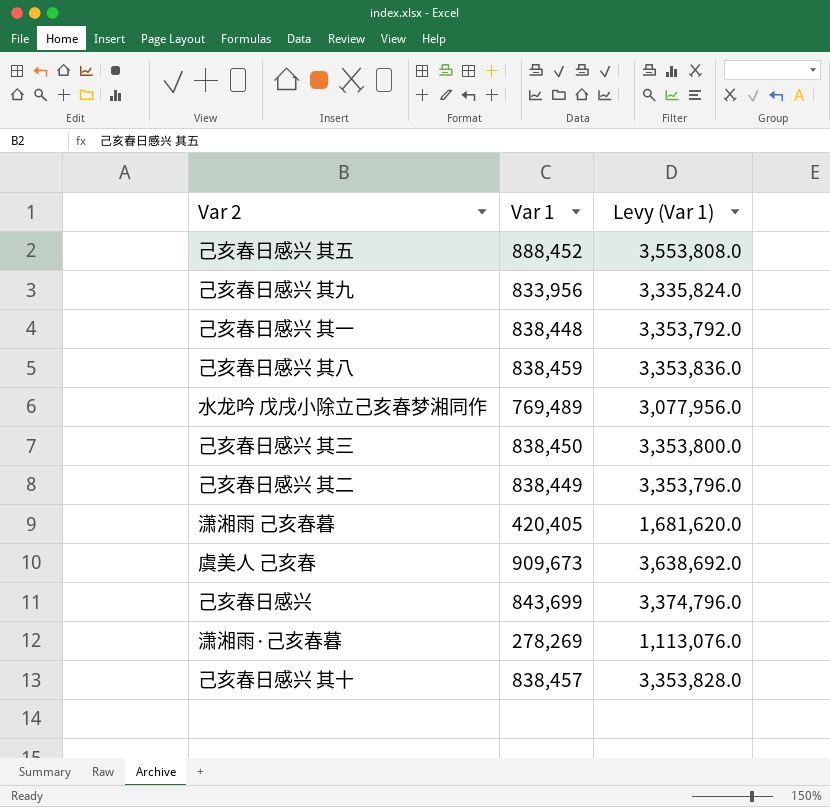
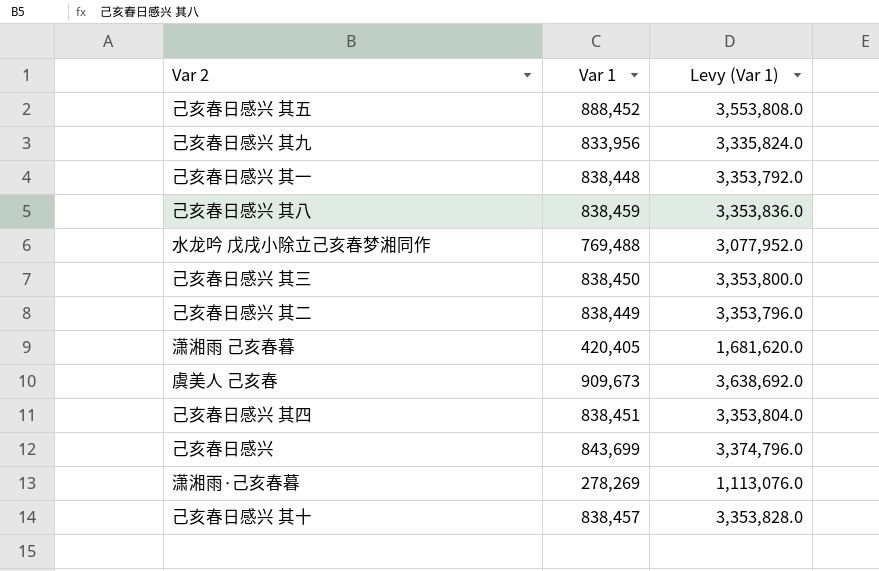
水龙吟 戊戌小除立己亥春梦湘同作 | Var 1: 769,489 -> 769,488
水龙吟 戊戌小除立己亥春梦湘同作 | Levy (Var 1): 3,077,956.0 -> 3,077,952.0
row 己亥春日感兴 其四: none -> 838,451 | 3,353,804.0

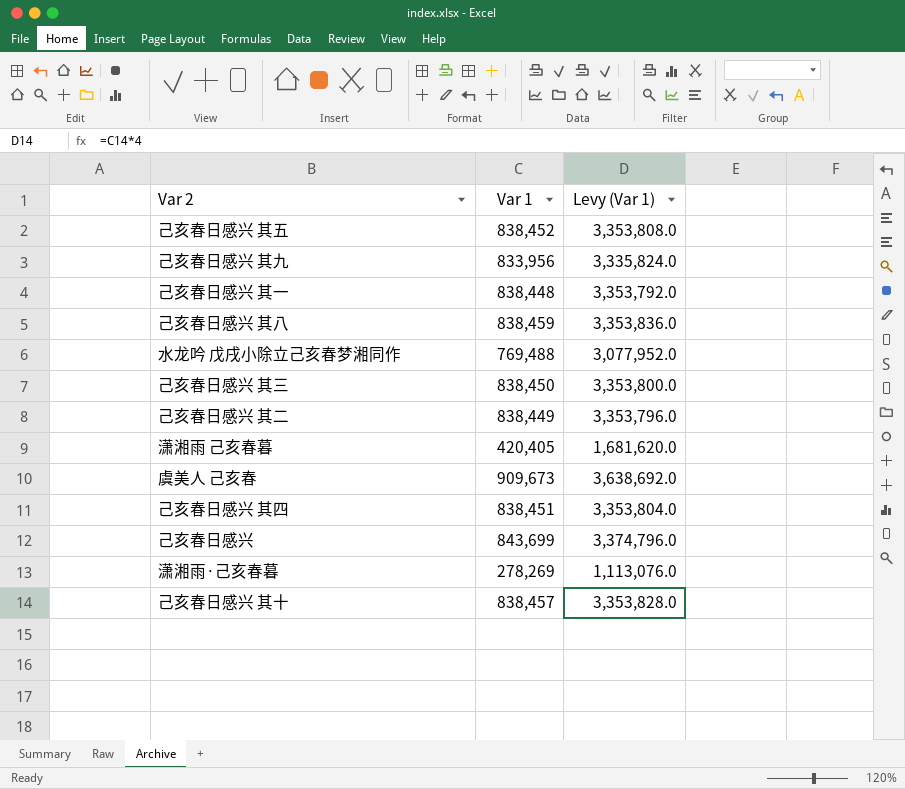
己亥春日感兴 其五 | Var 1: 888,452 -> 838,452
己亥春日感兴 其五 | Levy (Var 1): 3,553,808.0 -> 3,353,808.0

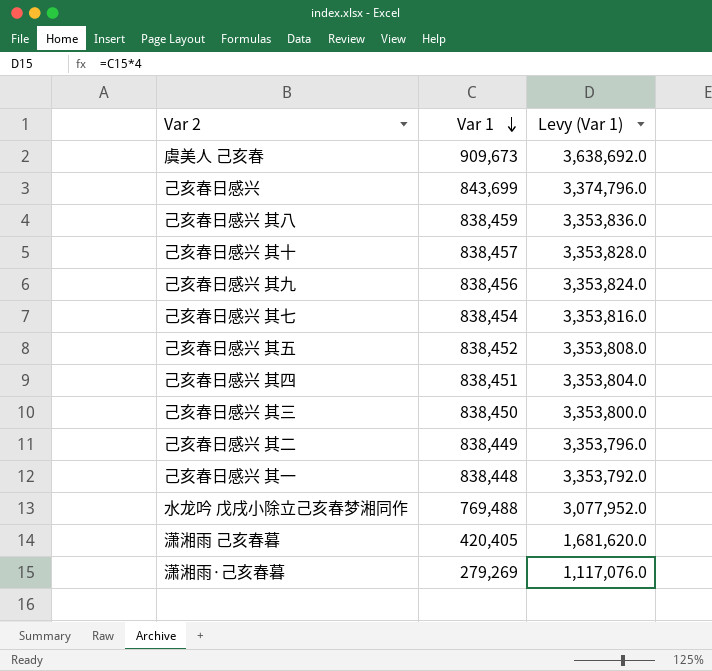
row order: none -> Var 1 descending
己亥春日感兴 其九 | Var 1: 833,956 -> 838,456
己亥春日感兴 其九 | Levy (Var 1): 3,335,824.0 -> 3,353,824.0
row 己亥春日感兴 其七: none -> 838,454 | 3,353,816.0
潇湘雨·己亥春暮 | Var 1: 278,269 -> 279,269
潇湘雨·己亥春暮 | Levy (Var 1): 1,113,076.0 -> 1,117,076.0

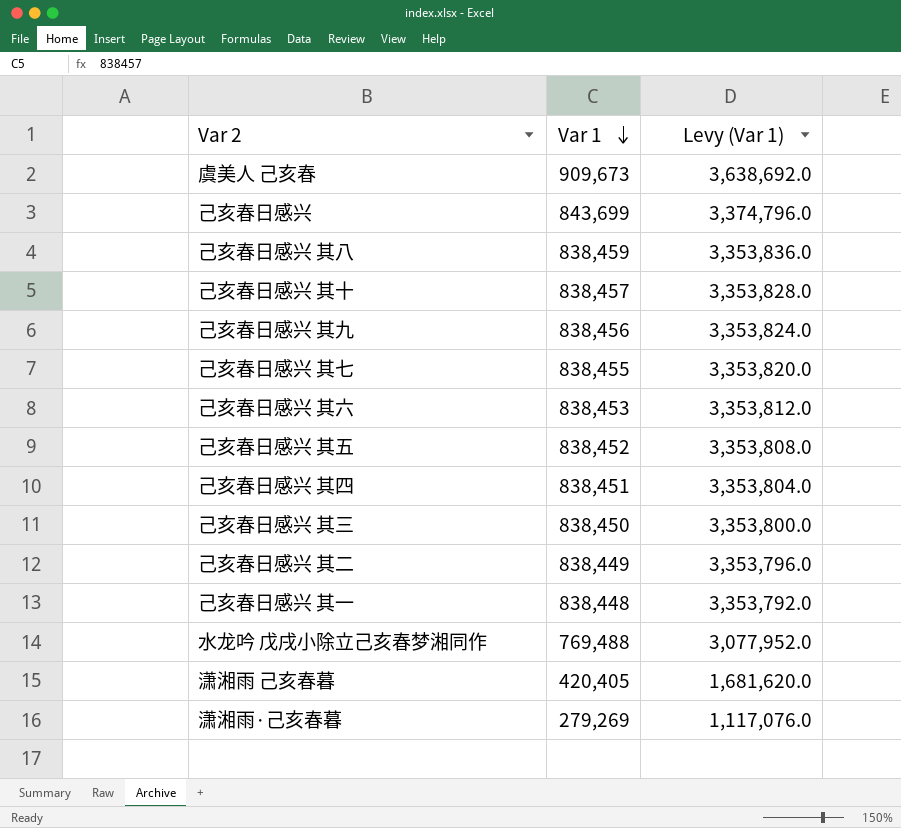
己亥春日感兴 其七 | Var 1: 838,454 -> 838,455
己亥春日感兴 其七 | Levy (Var 1): 3,353,816.0 -> 3,353,820.0
row 己亥春日感兴 其六: none -> 838,453 | 3,353,812.0

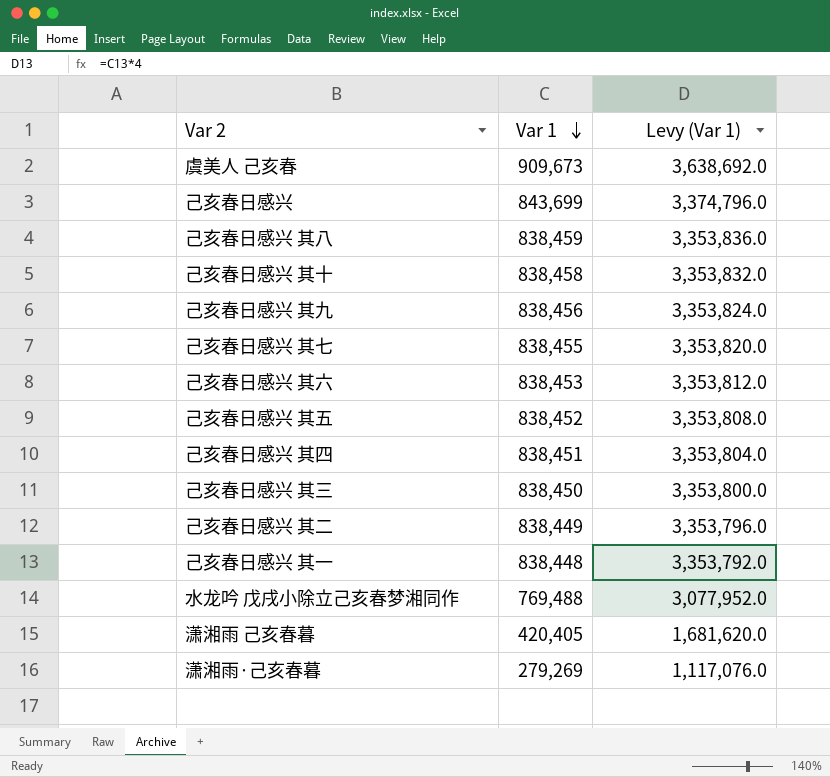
己亥春日感兴 其十 | Var 1: 838,457 -> 838,458
己亥春日感兴 其十 | Levy (Var 1): 3,353,828.0 -> 3,353,832.0

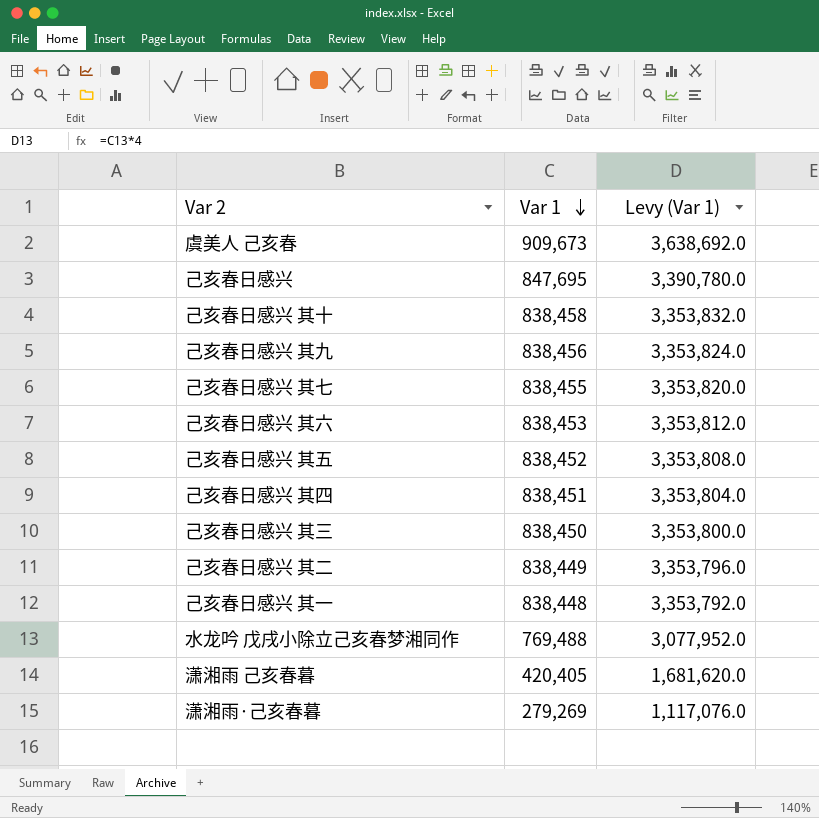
row 己亥春日感兴 其八: 838,459 | 3,353,836.0 -> none
己亥春日感兴 | Var 1: 843,699 -> 847,695
己亥春日感兴 | Levy (Var 1): 3,374,796.0 -> 3,390,780.0

